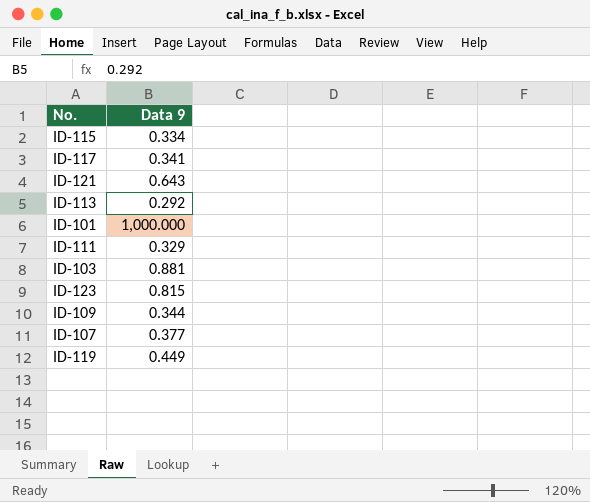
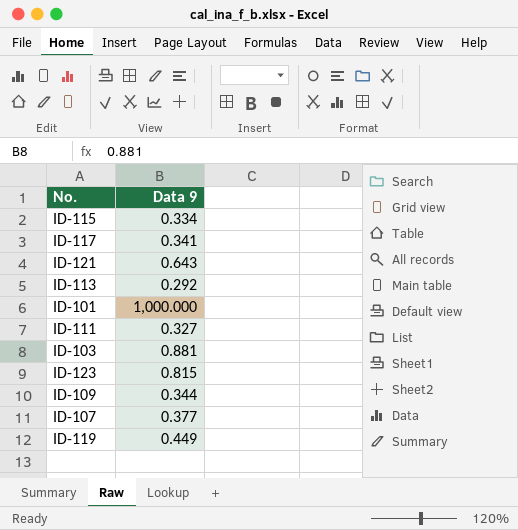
ID-111 | Data 9: 0.329 -> 0.327

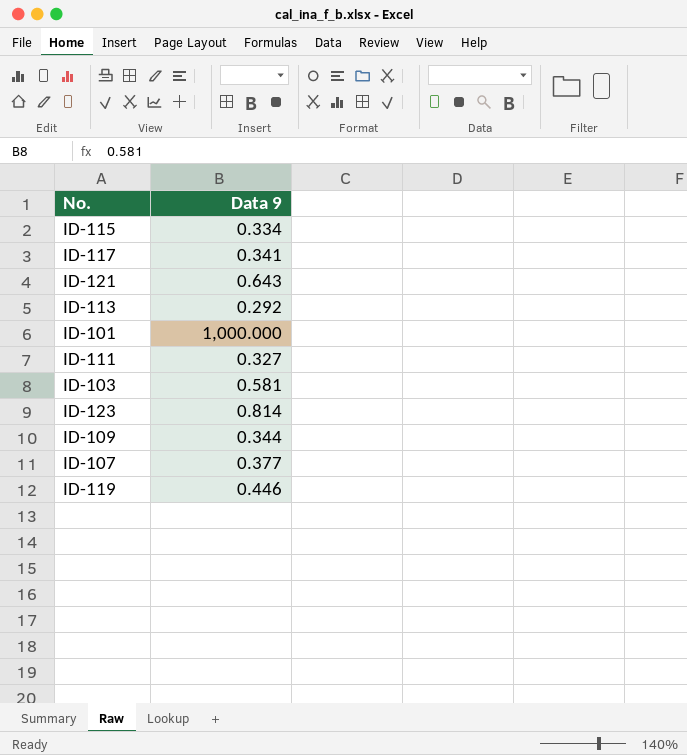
ID-103 | Data 9: 0.881 -> 0.581
ID-123 | Data 9: 0.815 -> 0.814
ID-119 | Data 9: 0.449 -> 0.446

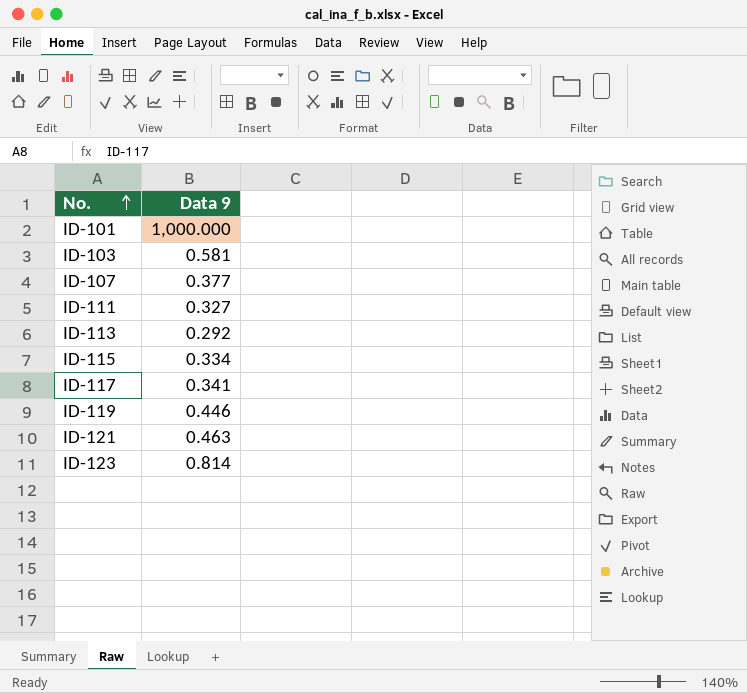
row order: none -> No. ascending
row ID-109: 0.344 -> none
ID-121 | Data 9: 0.643 -> 0.463

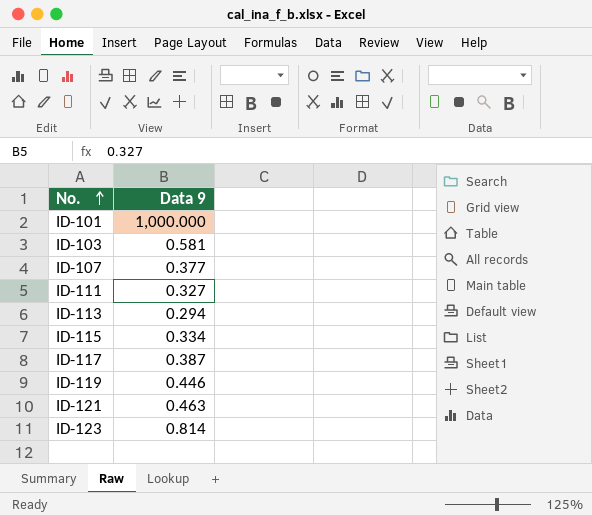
ID-113 | Data 9: 0.292 -> 0.294
ID-117 | Data 9: 0.341 -> 0.387

